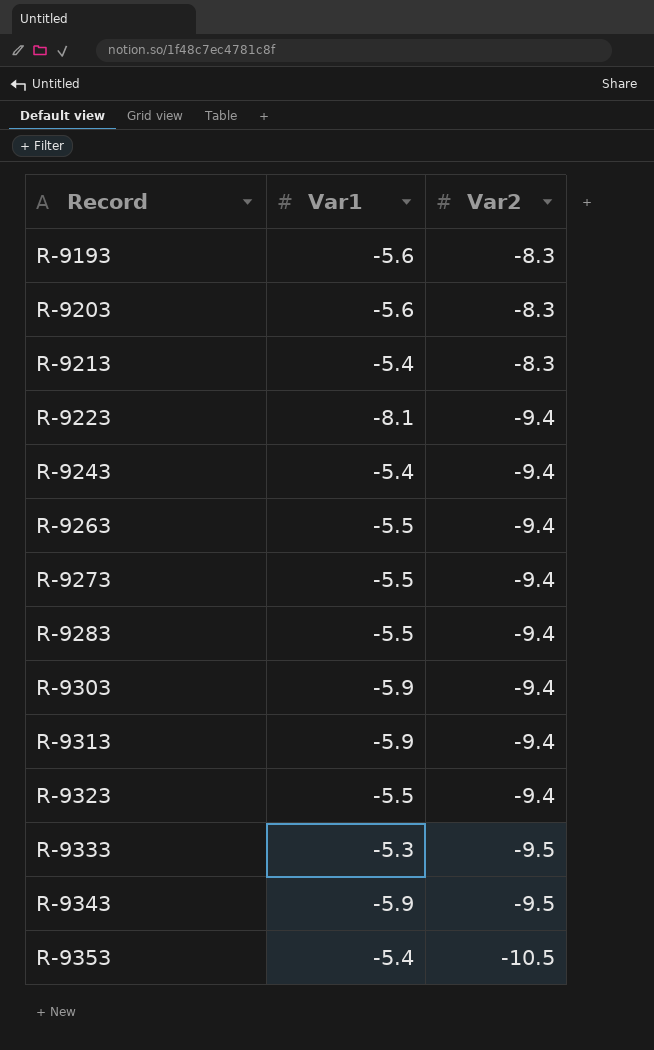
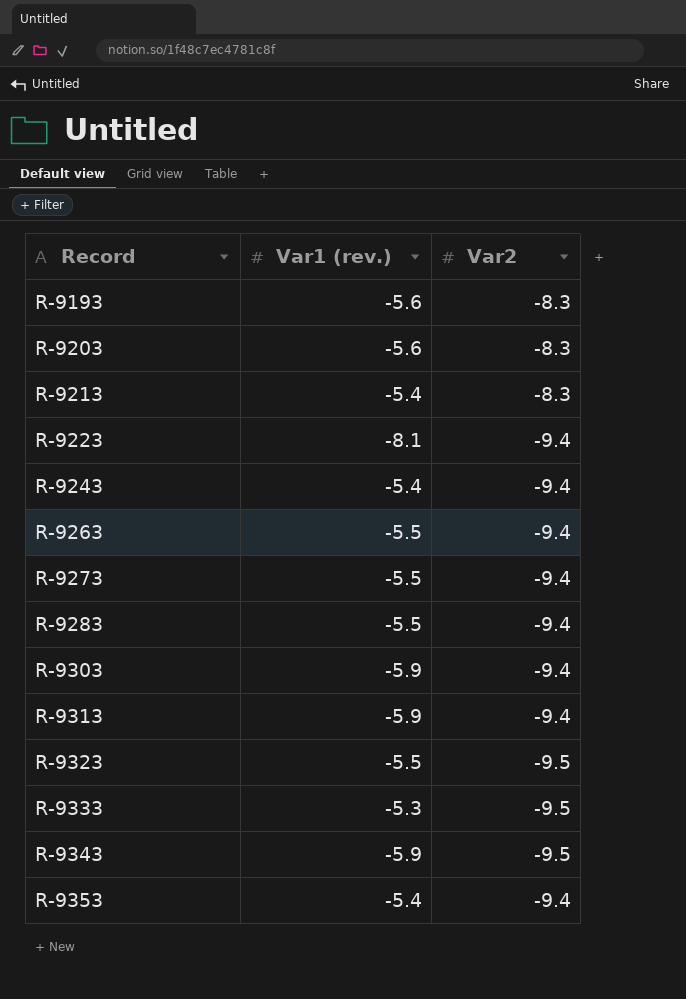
column name: Var1 -> Var1 (rev.)
R-9323 | Var2: -9.4 -> -9.5
R-9353 | Var2: -10.5 -> -9.4

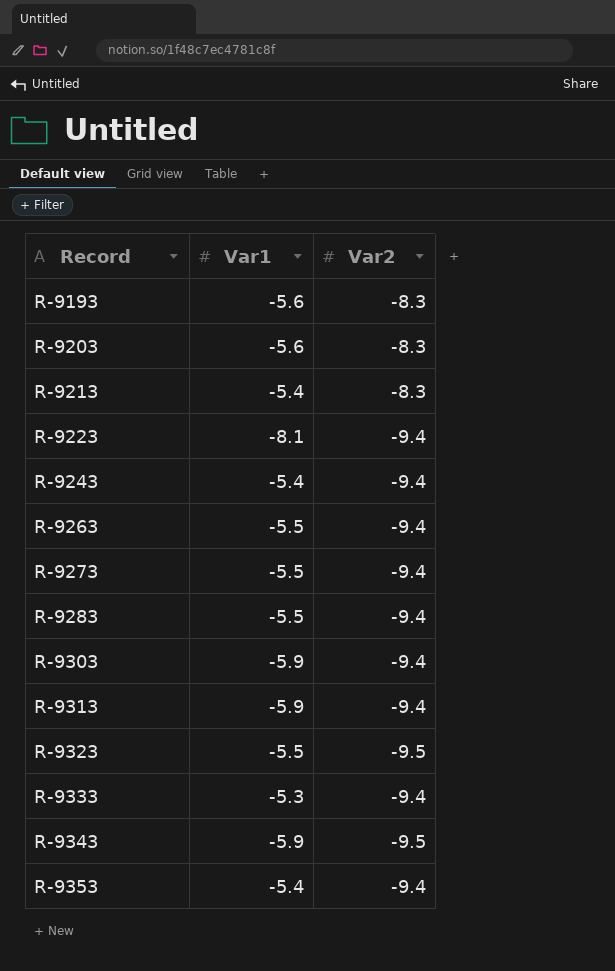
column name: Var1 (rev.) -> Var1
R-9333 | Var2: -9.5 -> -9.4

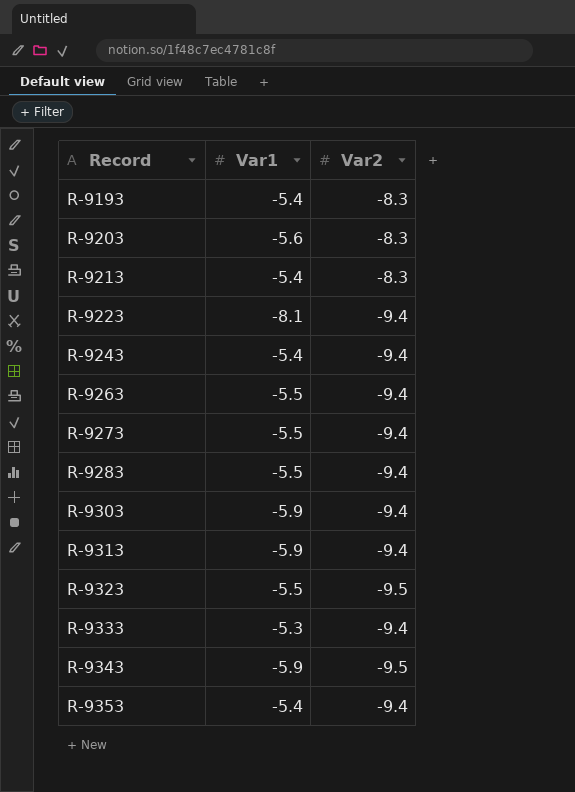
R-9193 | Var1: -5.6 -> -5.4

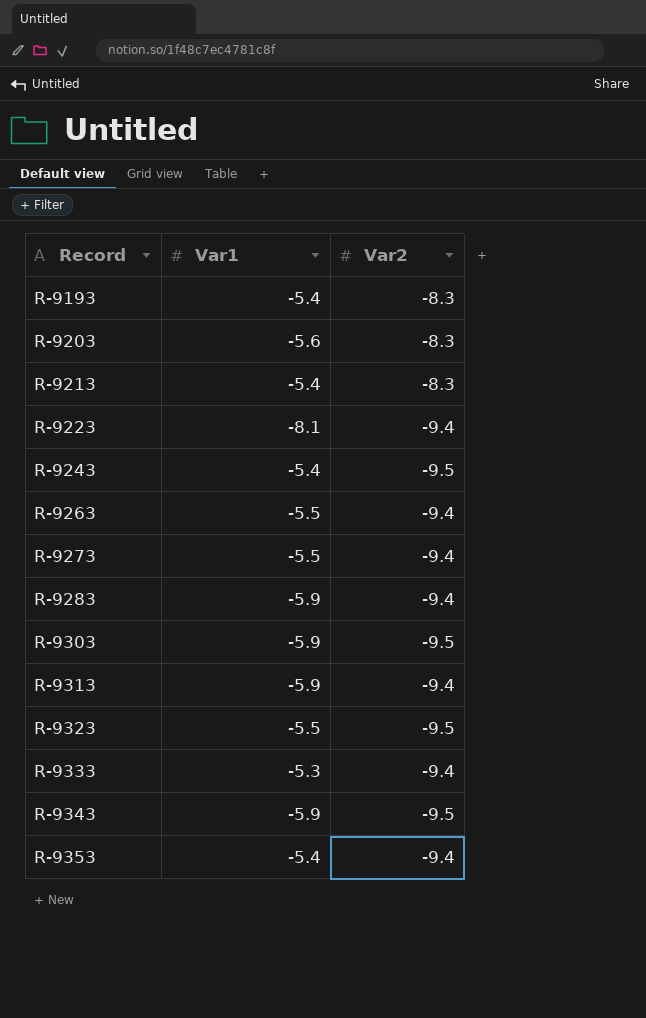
R-9243 | Var2: -9.4 -> -9.5
R-9283 | Var1: -5.5 -> -5.9
R-9303 | Var2: -9.4 -> -9.5

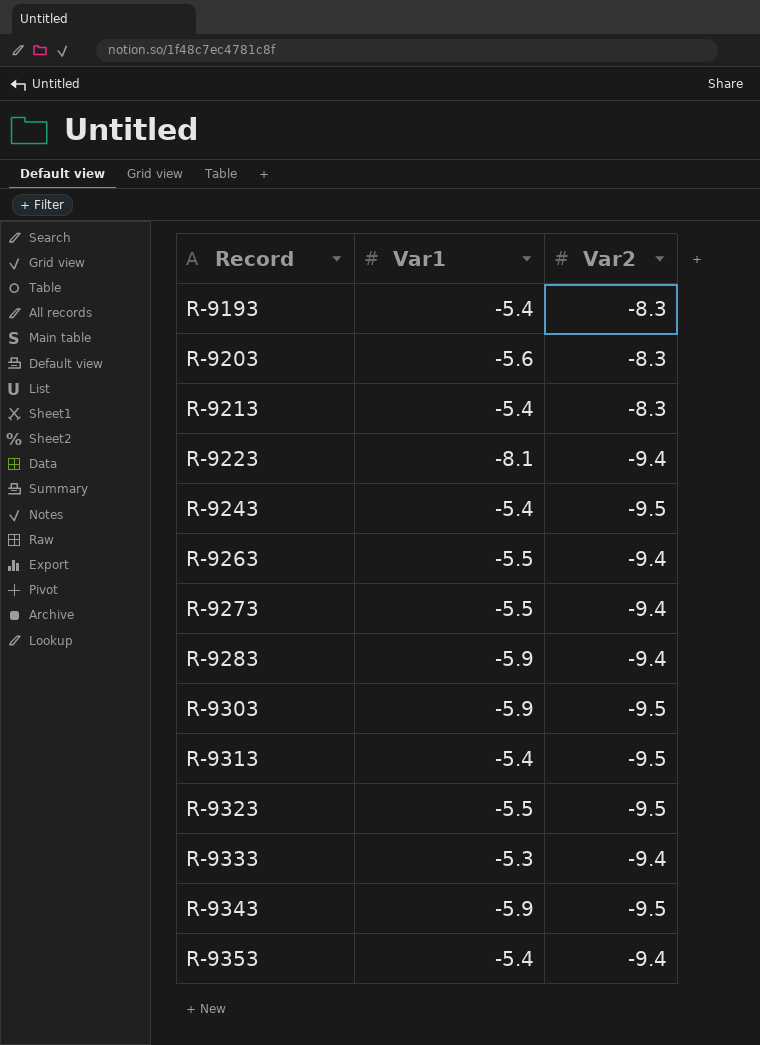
R-9313 | Var1: -5.9 -> -5.4
R-9313 | Var2: -9.4 -> -9.5

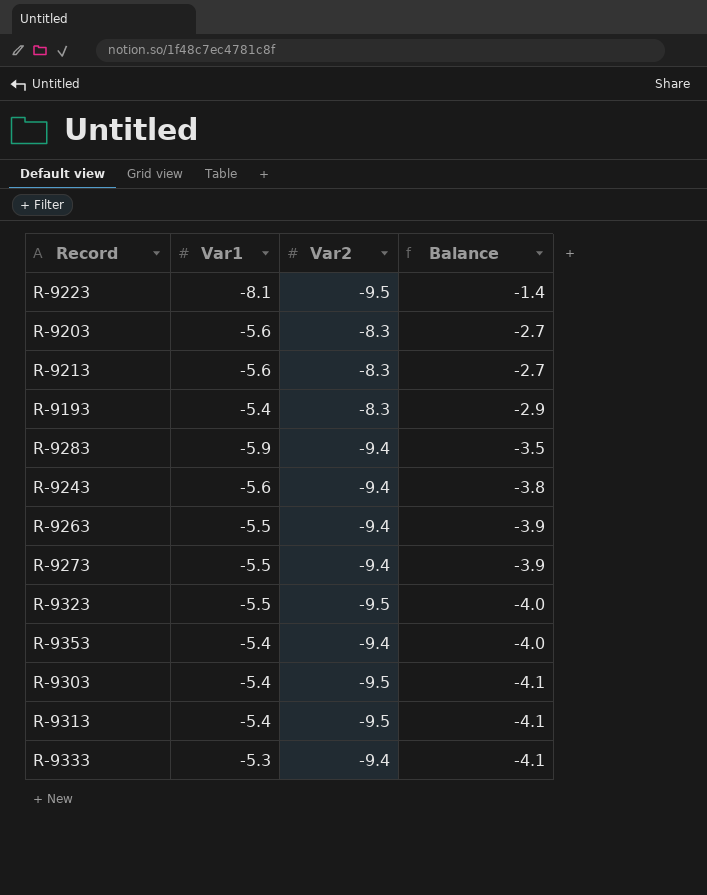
row order: Record ascending -> Balance descending
column Balance | formula: none -> [Var2] - [Var1]
row R-9343: -5.9 | -9.5 -> none
R-9223 | Var2: -9.4 -> -9.5
R-9213 | Var1: -5.4 -> -5.6
R-9243 | Var1: -5.4 -> -5.6
R-9243 | Var2: -9.5 -> -9.4
R-9303 | Var1: -5.9 -> -5.4

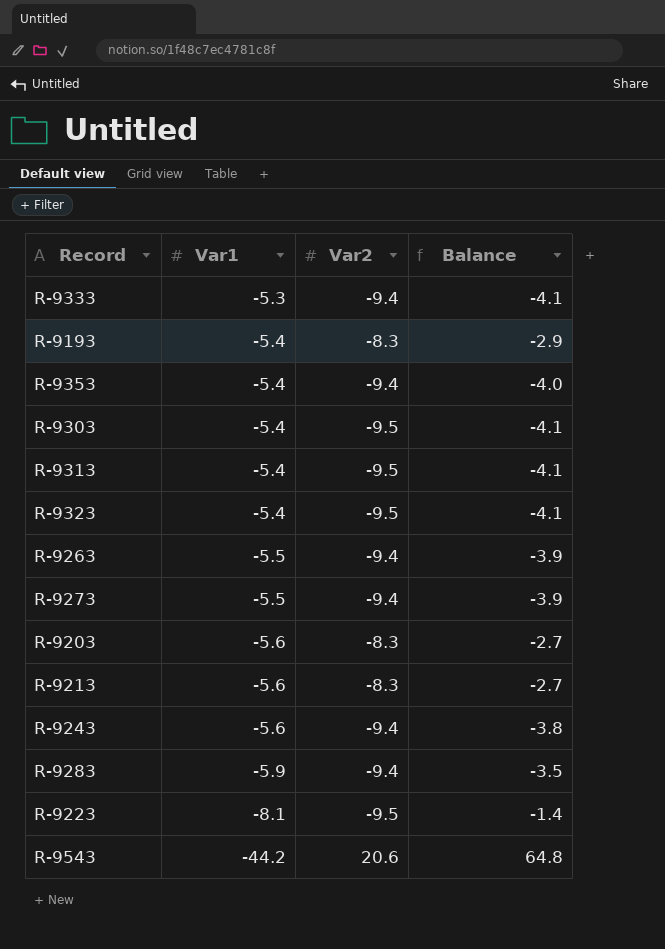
row order: Balance descending -> Var1 descending
R-9323 | Var1: -5.5 -> -5.4
R-9323 | Balance: -4.0 -> -4.1
row R-9543: none -> -44.2 | 20.6 | 64.8

